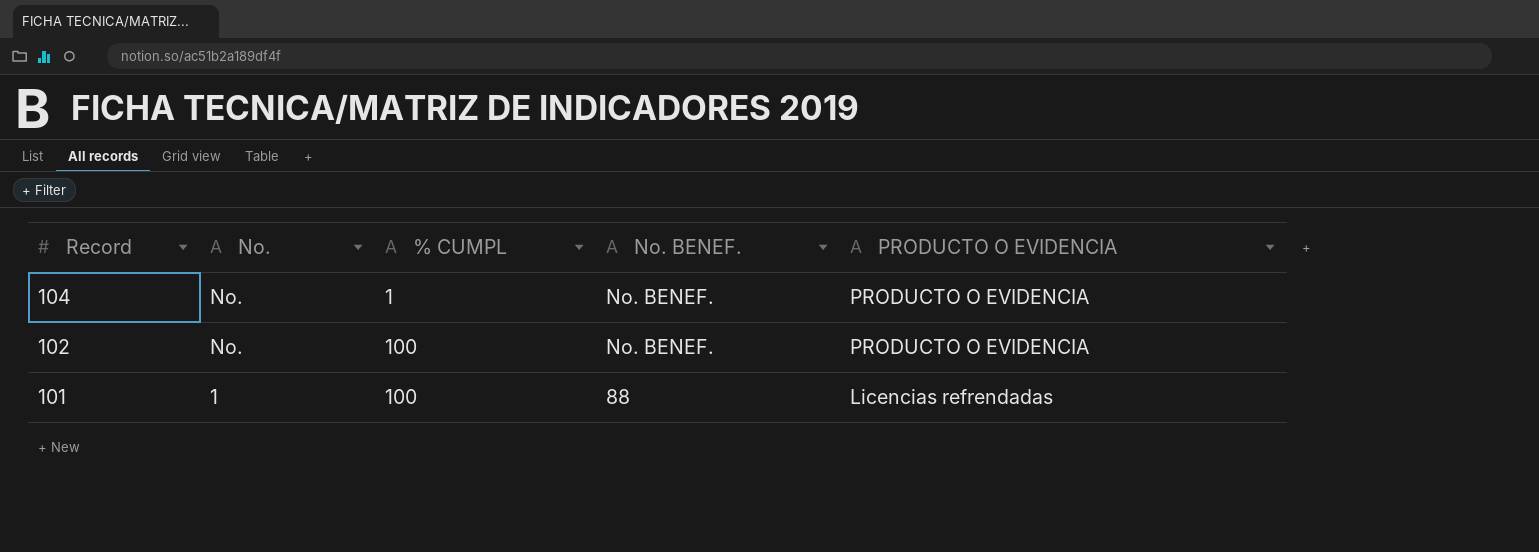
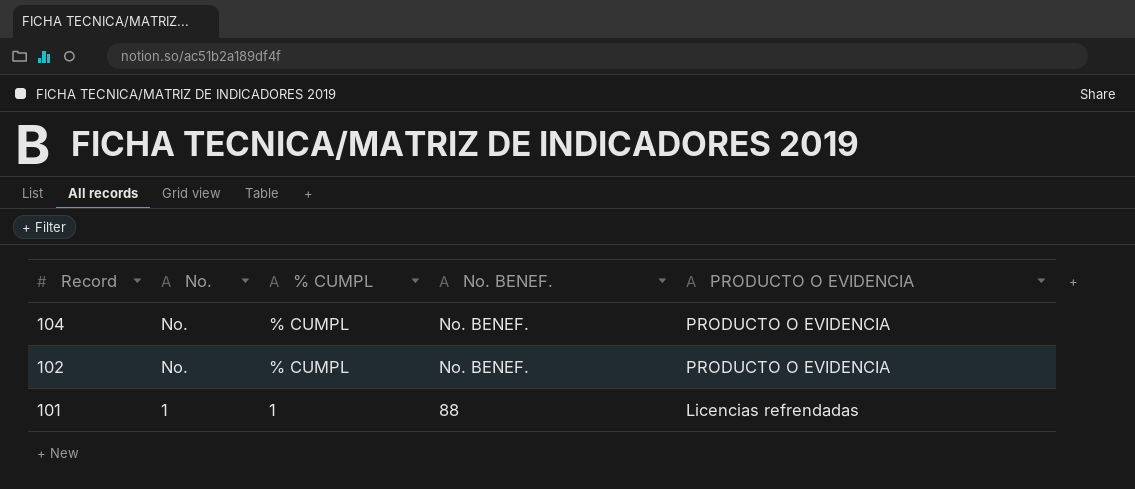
104 | % CUMPL: 1 -> % CUMPL
102 | % CUMPL: 100 -> % CUMPL
101 | % CUMPL: 100 -> 1

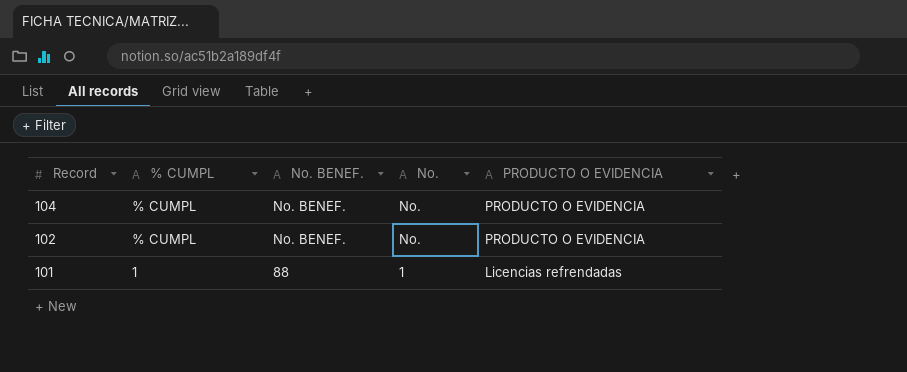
column No. | position: 2 -> 4

